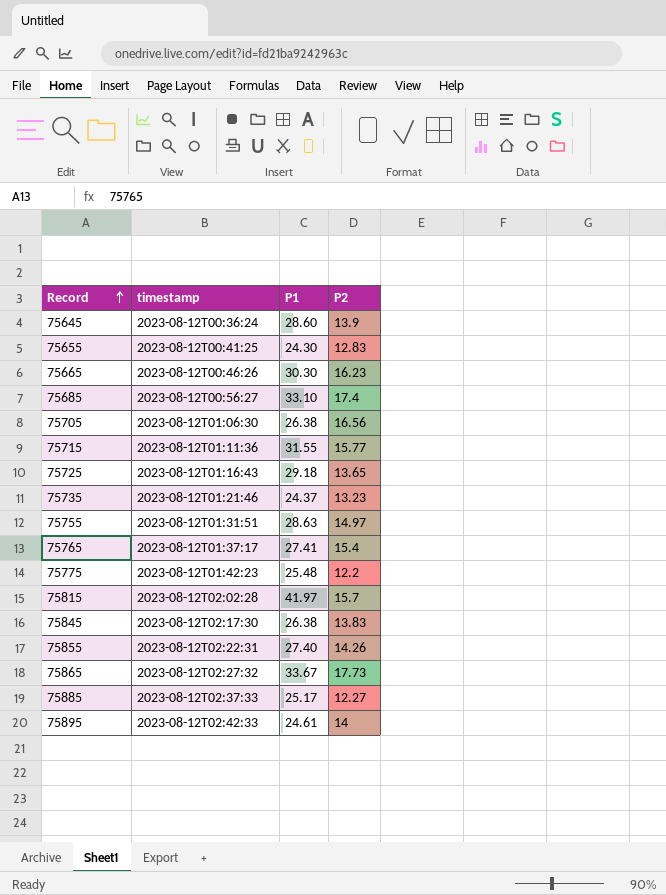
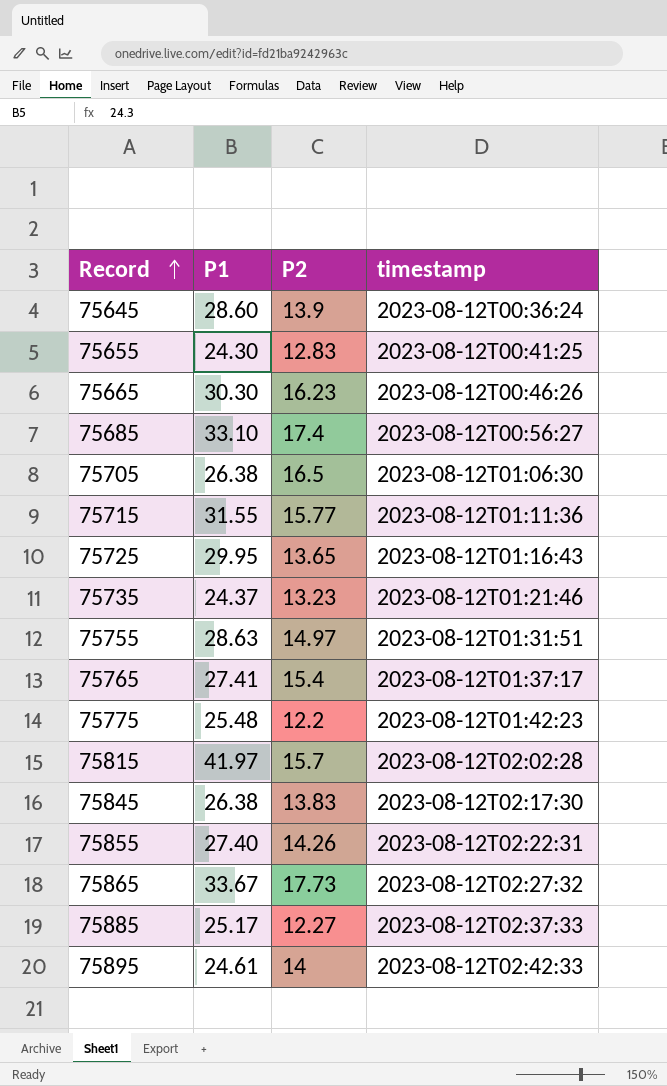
column timestamp | position: 2 -> 4
75705 | P2: 16.56 -> 16.5
75725 | P1: 29.18 -> 29.95

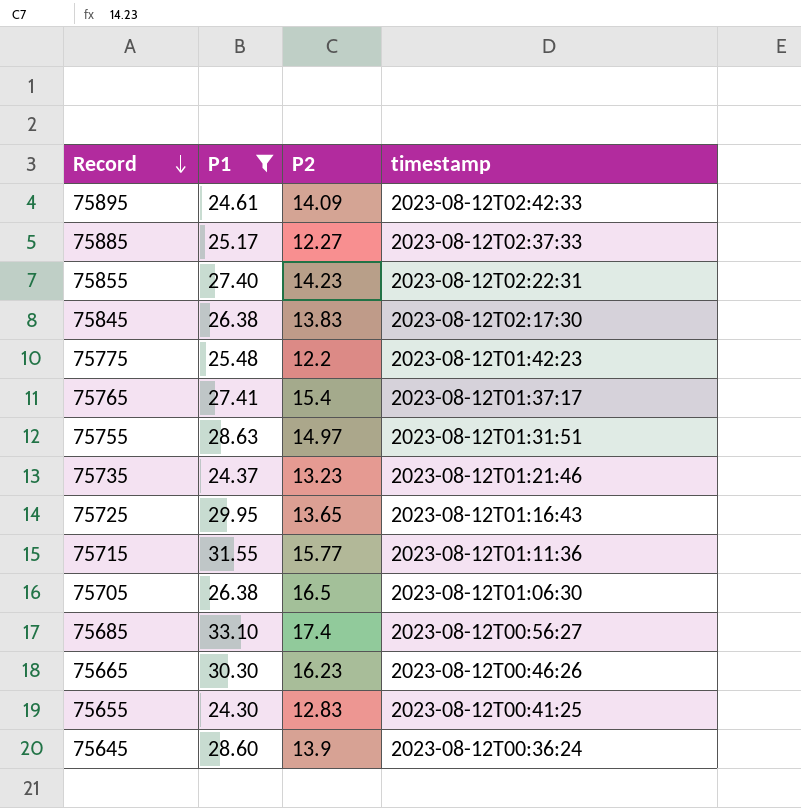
filter: none -> P1 <= 33.10
row order: Record ascending -> Record descending
75895 | P2: 14 -> 14.09
75855 | P2: 14.26 -> 14.23

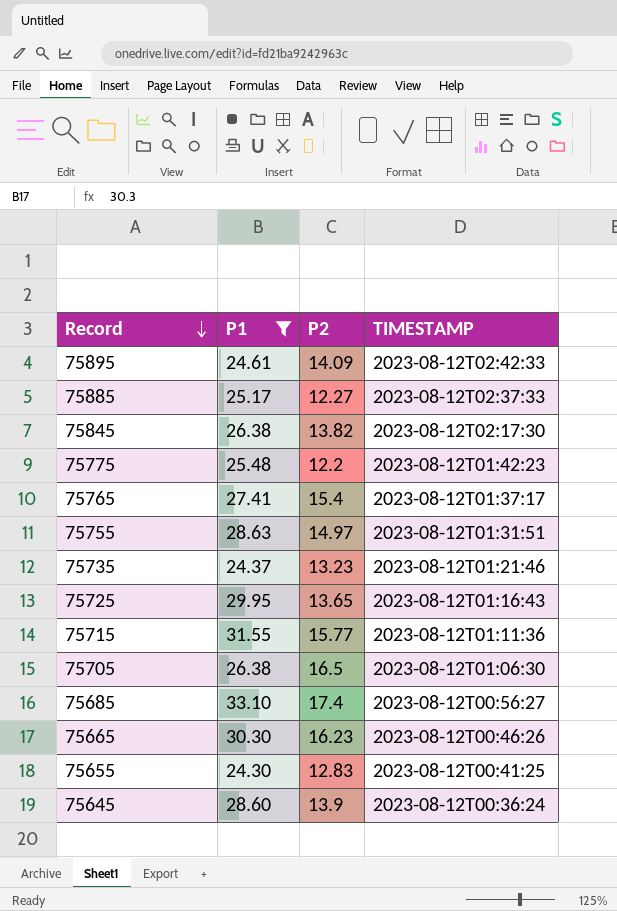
column name: timestamp -> TIMESTAMP
row 75855: 27.40 | 14.23 | 2023-08-12T02:22:31 -> none
75845 | P2: 13.83 -> 13.82

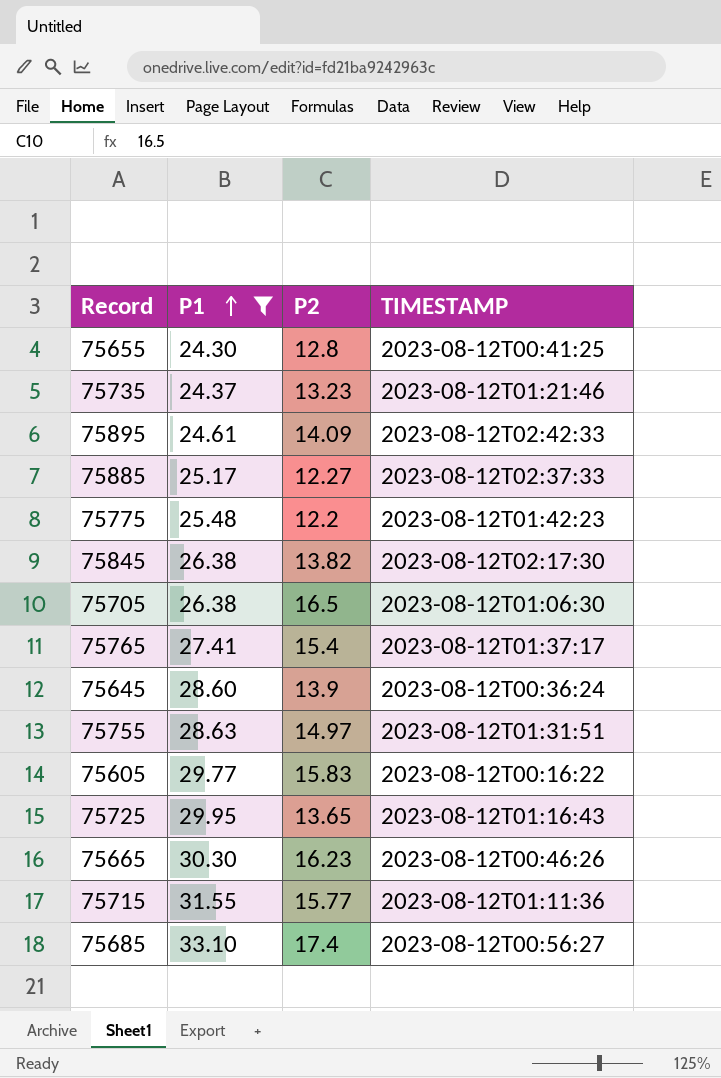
row order: Record descending -> P1 ascending
75655 | P2: 12.83 -> 12.8
row 75605: none -> 29.77 | 15.83 | 2023-08-12T00:16:22

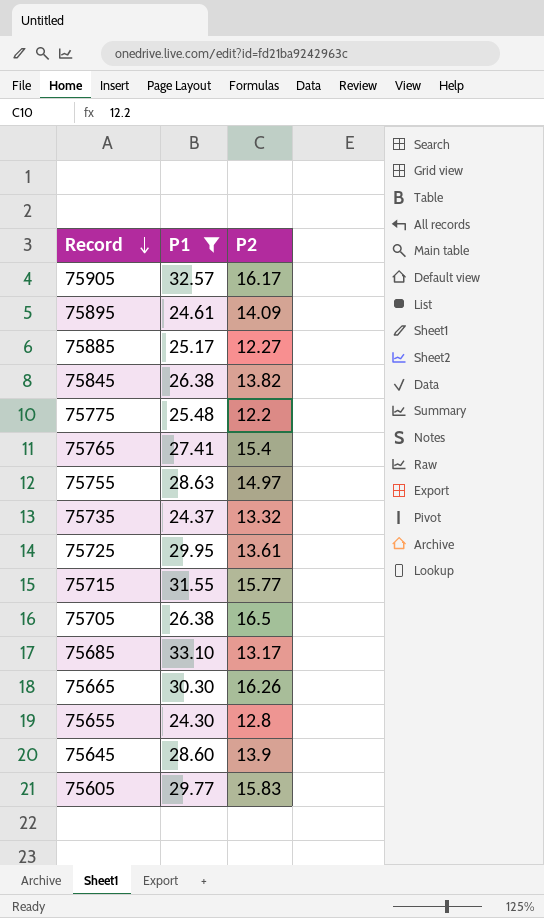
row order: P1 ascending -> Record descending
column TIMESTAMP | position: 4 -> none
row 75905: none -> 32.57 | 16.17
75735 | P2: 13.23 -> 13.32
75725 | P2: 13.65 -> 13.61
75685 | P2: 17.4 -> 13.17
75665 | P2: 16.23 -> 16.26

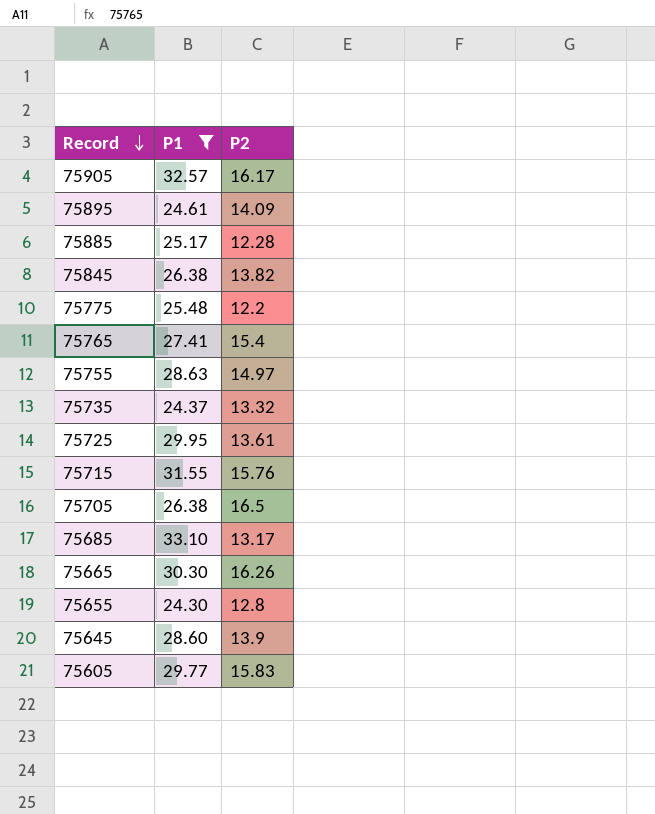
75885 | P2: 12.27 -> 12.28
75715 | P2: 15.77 -> 15.76

